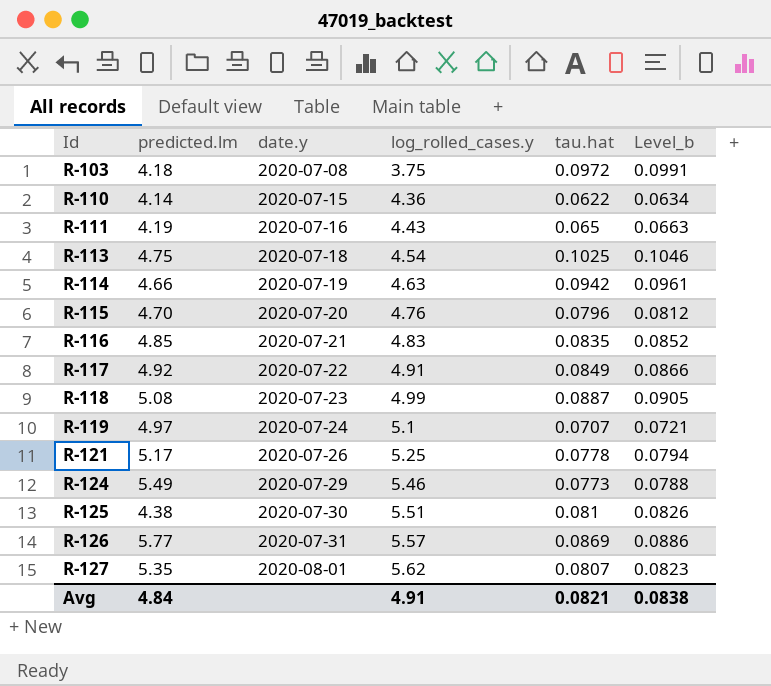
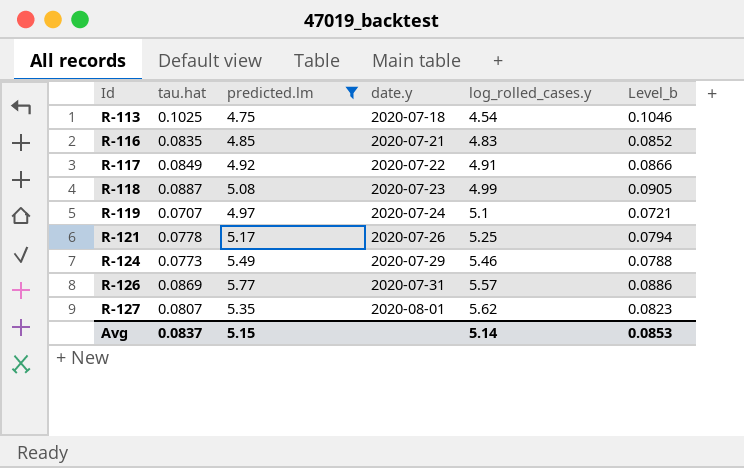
filter: none -> predicted.lm >= 4.75
column tau.hat | position: 5 -> 2
Avg | tau.hat: 0.0821 -> 0.0837
Avg | predicted.lm: 4.84 -> 5.15
Avg | log_rolled_cases.y: 4.91 -> 5.14
Avg | Level_b: 0.0838 -> 0.0853

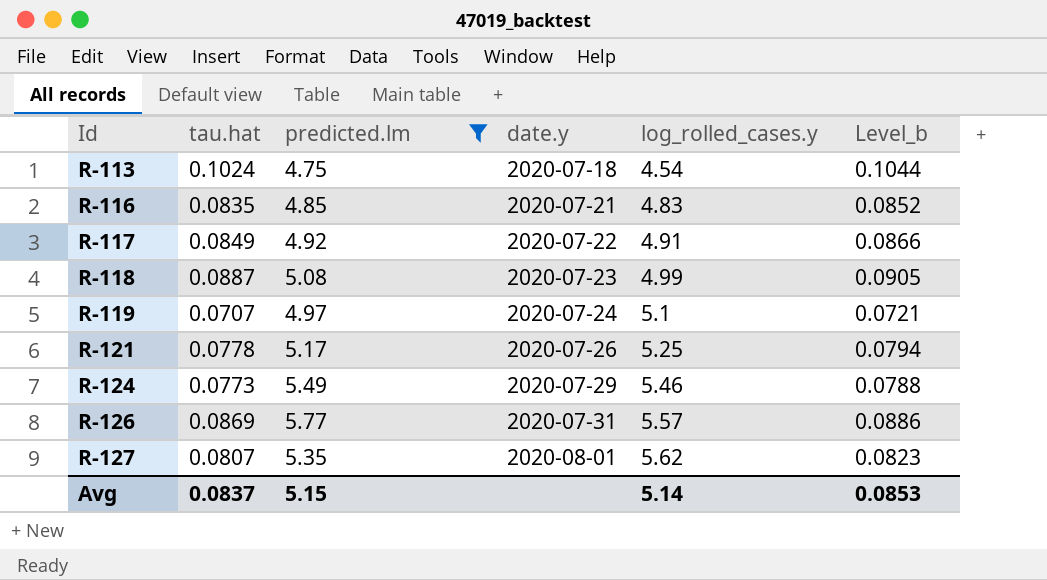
R-113 | tau.hat: 0.1025 -> 0.1024
R-113 | Level_b: 0.1046 -> 0.1044

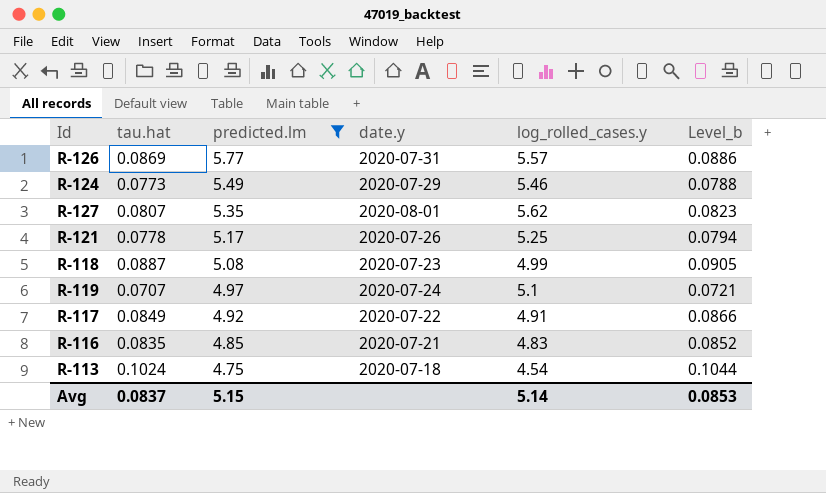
row order: Id ascending -> predicted.lm descending

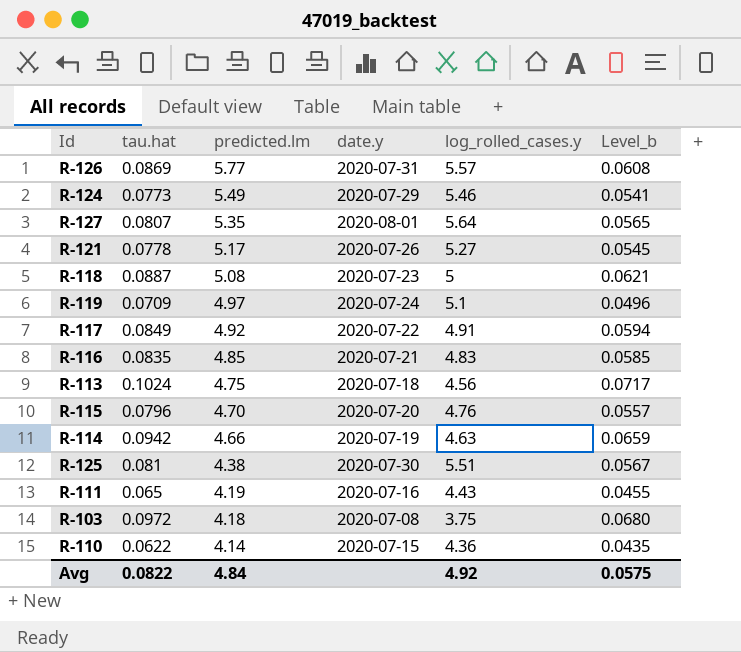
filter: predicted.lm >= 4.75 -> none
column Level_b | formula: [tau.hat] * 1.02 -> [tau.hat] * 0.7
R-127 | log_rolled_cases.y: 5.62 -> 5.64
R-121 | log_rolled_cases.y: 5.25 -> 5.27
R-118 | log_rolled_cases.y: 4.99 -> 5
R-119 | tau.hat: 0.0707 -> 0.0709
R-113 | log_rolled_cases.y: 4.54 -> 4.56
Avg | tau.hat: 0.0837 -> 0.0822
Avg | predicted.lm: 5.15 -> 4.84
Avg | log_rolled_cases.y: 5.14 -> 4.92
Avg | Level_b: 0.0853 -> 0.0575

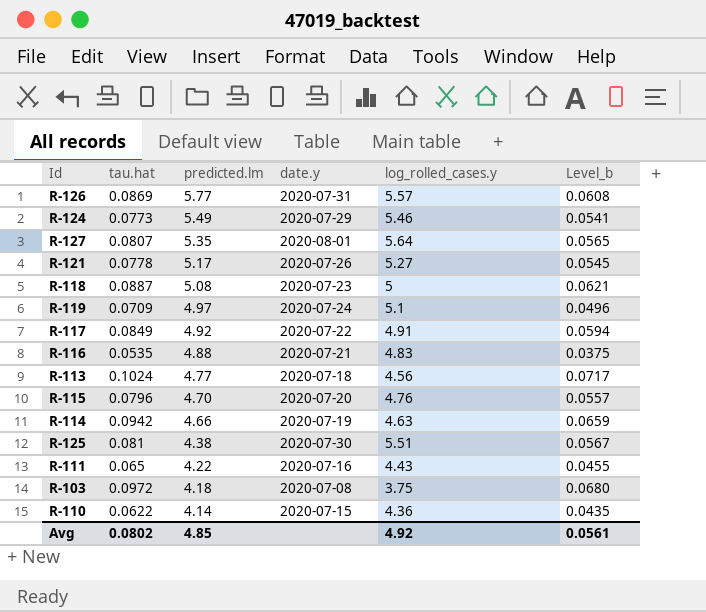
R-116 | tau.hat: 0.0835 -> 0.0535
R-116 | predicted.lm: 4.85 -> 4.88
R-116 | Level_b: 0.0585 -> 0.0375
R-113 | predicted.lm: 4.75 -> 4.77
R-111 | predicted.lm: 4.19 -> 4.22
Avg | tau.hat: 0.0822 -> 0.0802
Avg | predicted.lm: 4.84 -> 4.85
Avg | Level_b: 0.0575 -> 0.0561

